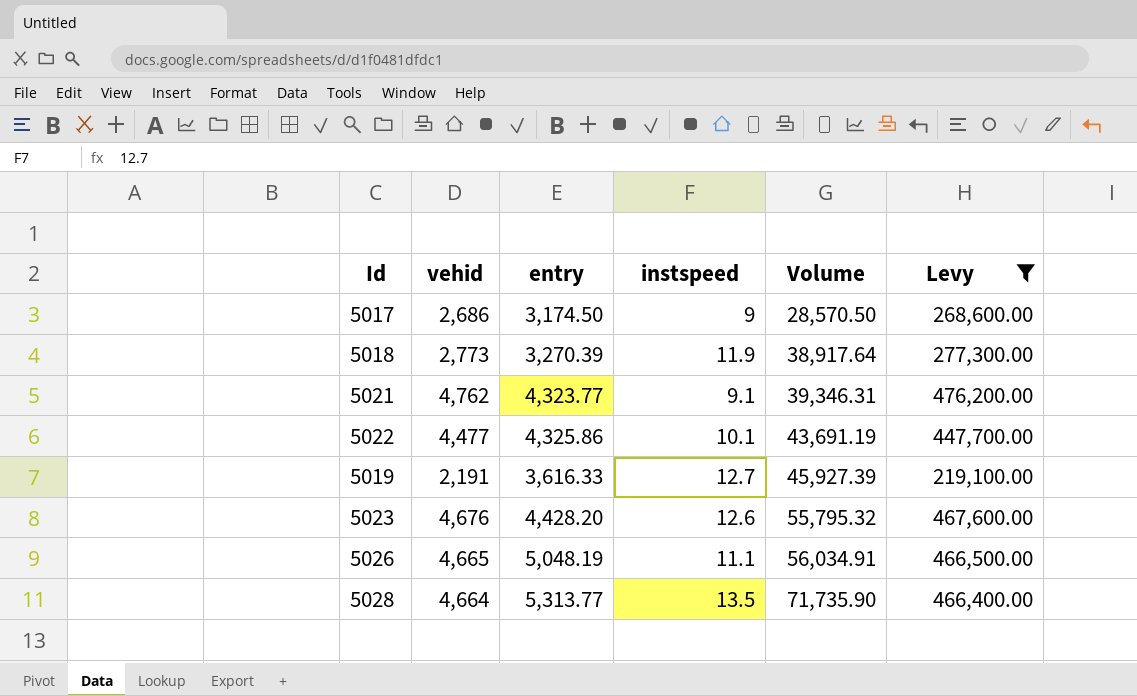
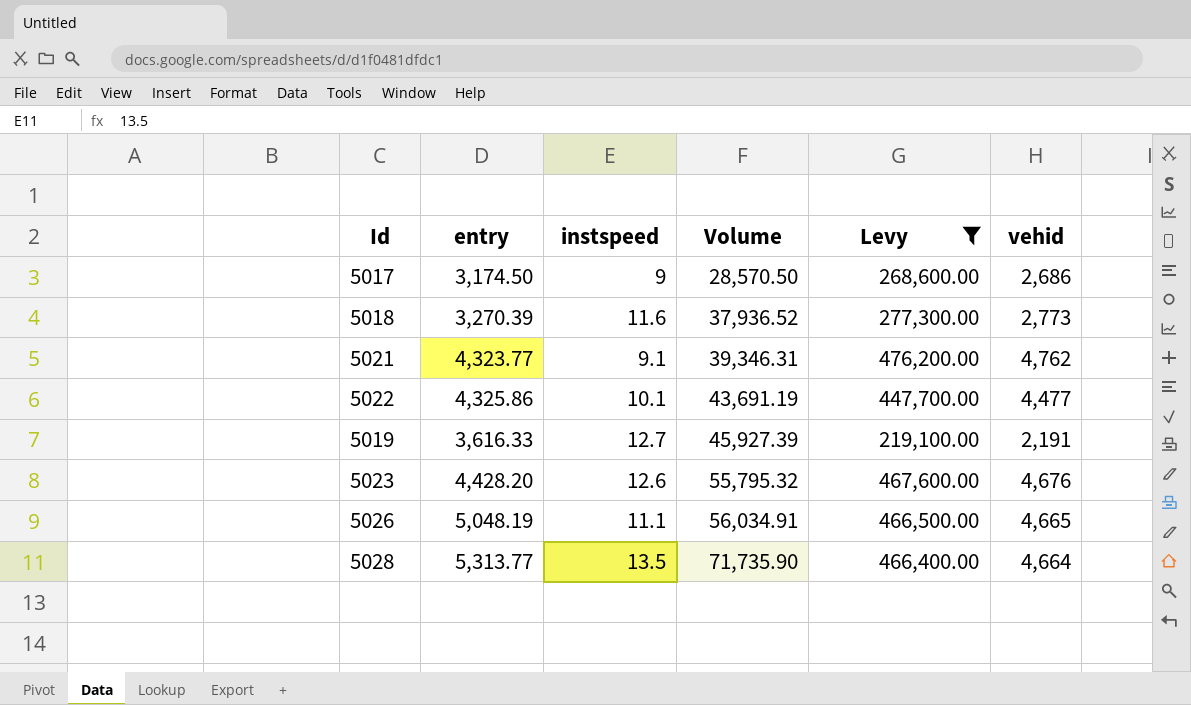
column vehid | position: 2 -> 6
5018 | instspeed: 11.9 -> 11.6
5018 | Volume: 38,917.64 -> 37,936.52

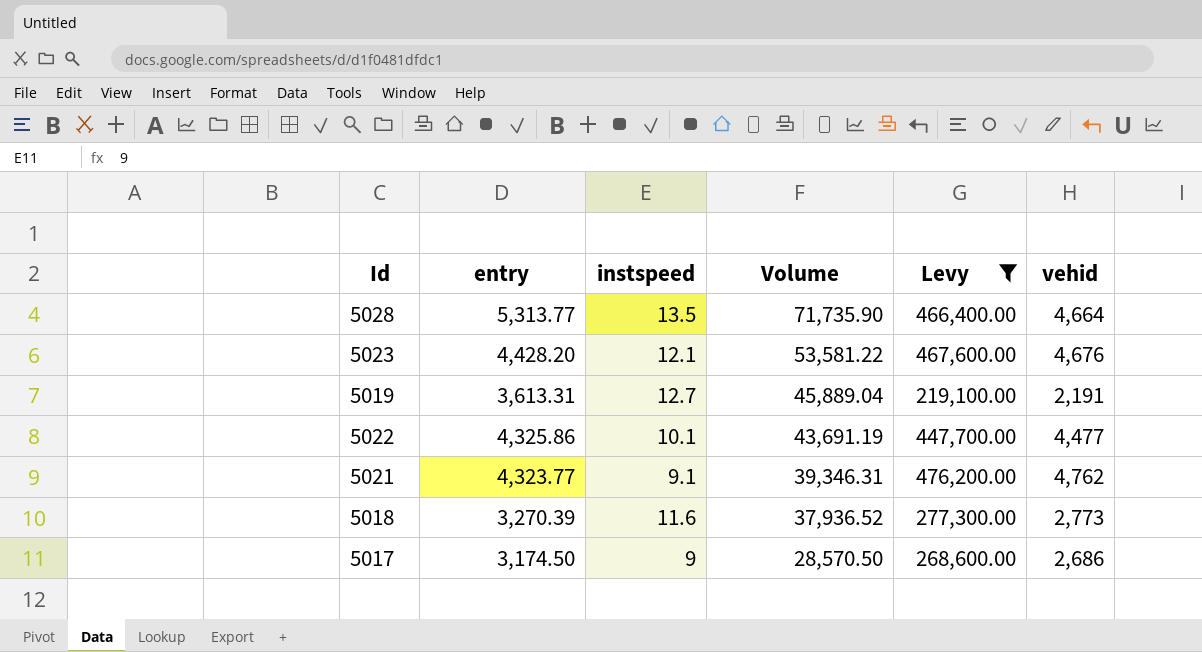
row order: Volume ascending -> Volume descending
row 5026: 5,048.19 | 11.1 | 56,034.91 | 466,500.00 | 4,665 -> none
5023 | instspeed: 12.6 -> 12.1
5023 | Volume: 55,795.32 -> 53,581.22
5019 | entry: 3,616.33 -> 3,613.31
5019 | Volume: 45,927.39 -> 45,889.04

